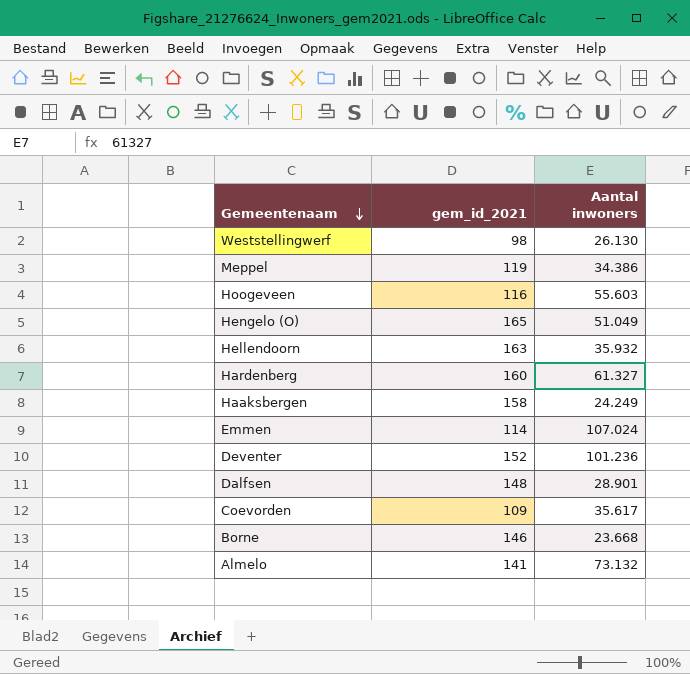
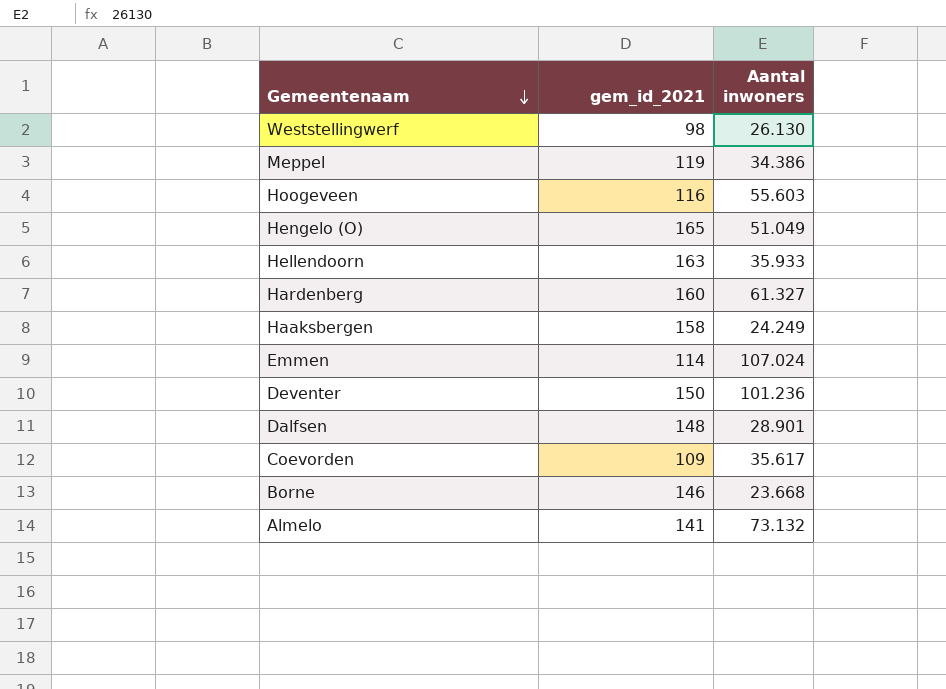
Hellendoorn | Aantal inwoners: 35.932 -> 35.933
Deventer | gem_id_2021: 152 -> 150

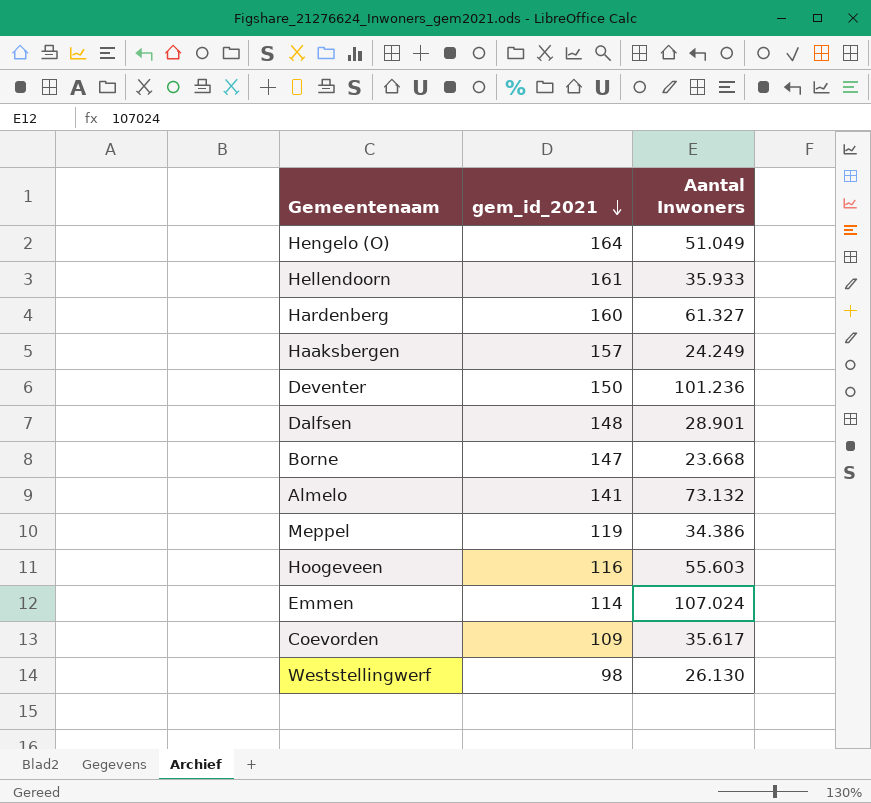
row order: Gemeentenaam descending -> gem_id_2021 descending
column name: Aantal inwoners -> Aantal Inwoners
Hengelo (O) | gem_id_2021: 165 -> 164
Hellendoorn | gem_id_2021: 163 -> 161
Haaksbergen | gem_id_2021: 158 -> 157
Borne | gem_id_2021: 146 -> 147

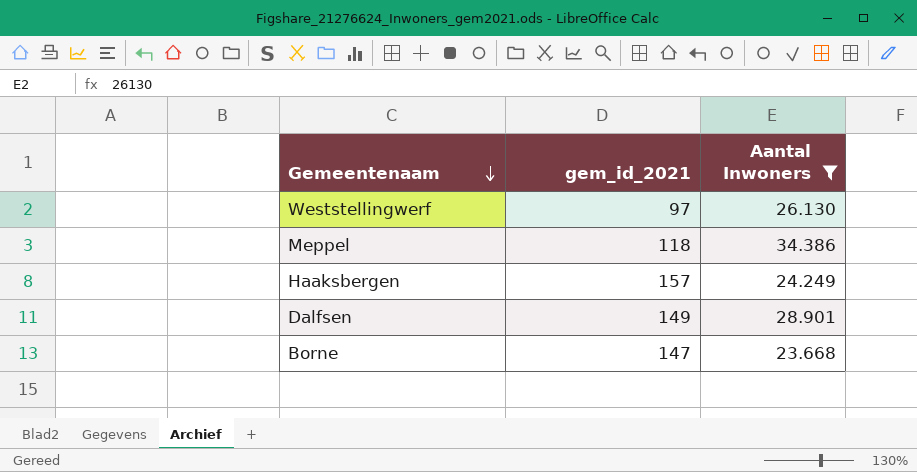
filter: none -> Aantal Inwoners <= 34.386
row order: gem_id_2021 descending -> Gemeentenaam descending
Weststellingwerf | gem_id_2021: 98 -> 97
Meppel | gem_id_2021: 119 -> 118
Dalfsen | gem_id_2021: 148 -> 149

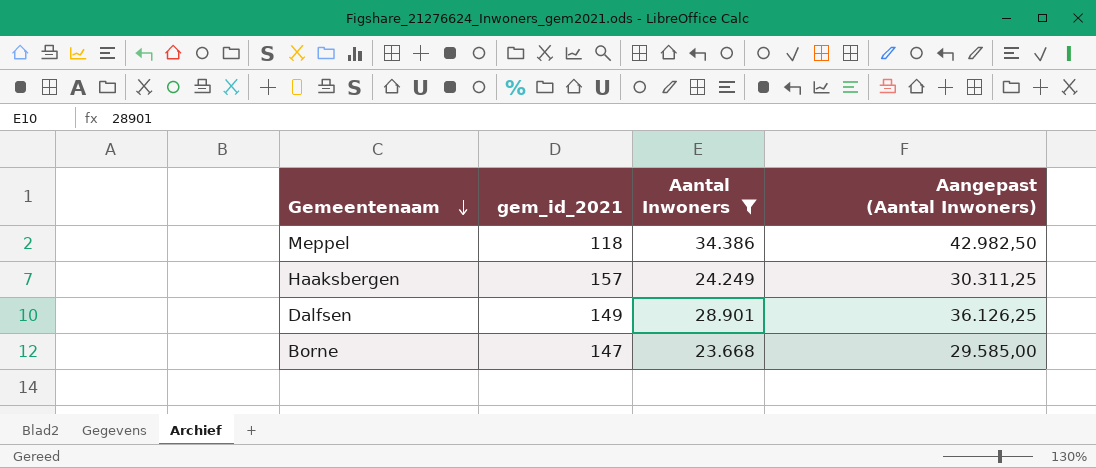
column Aangepast (Aantal Inwoners) | formula: none -> [Aantal Inwoners] * 1,25
row Weststellingwerf: 97 | 26.130 -> none

